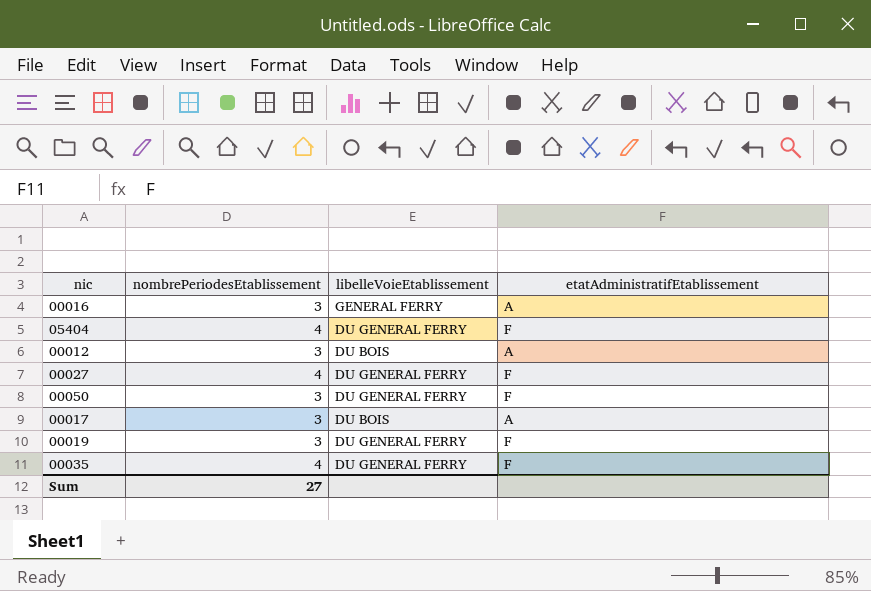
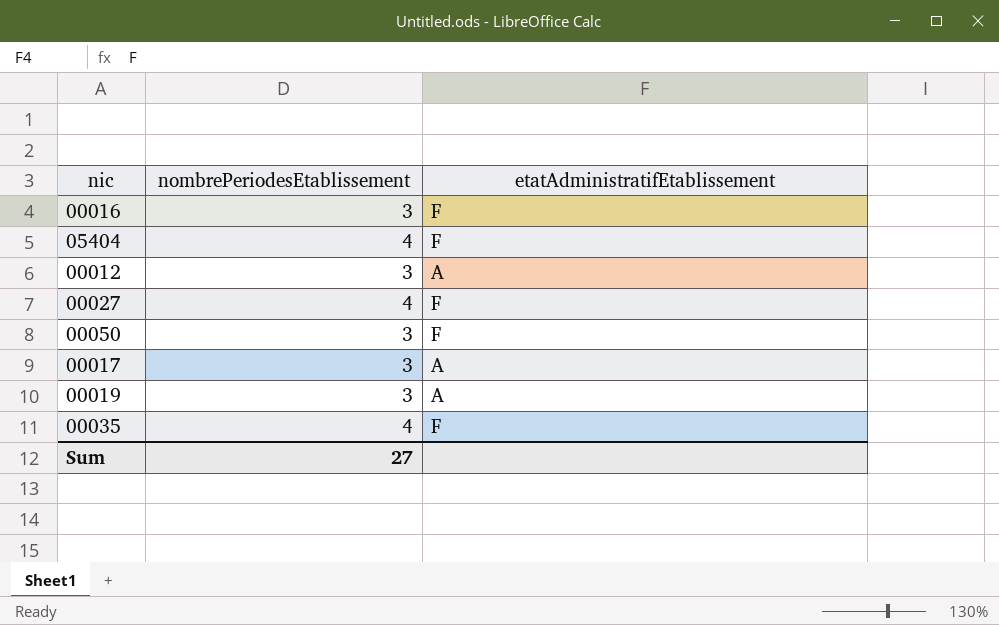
column libelleVoieEtablissement | position: 3 -> none
00016 | etatAdministratifEtablissement: A -> F
00019 | etatAdministratifEtablissement: F -> A

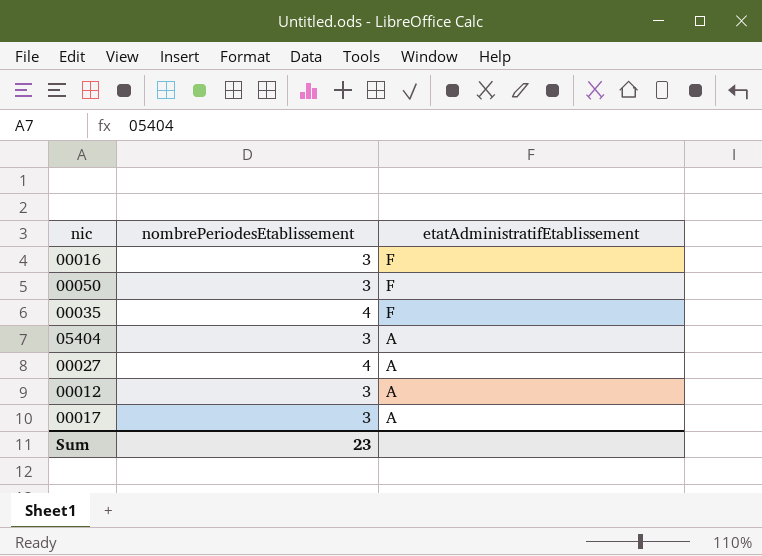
row order: none -> etatAdministratifEtablissement descending
row 00019: 3 | A -> none
05404 | nombrePeriodesEtablissement: 4 -> 3
05404 | etatAdministratifEtablissement: F -> A
00027 | etatAdministratifEtablissement: F -> A
Sum | nombrePeriodesEtablissement: 27 -> 23

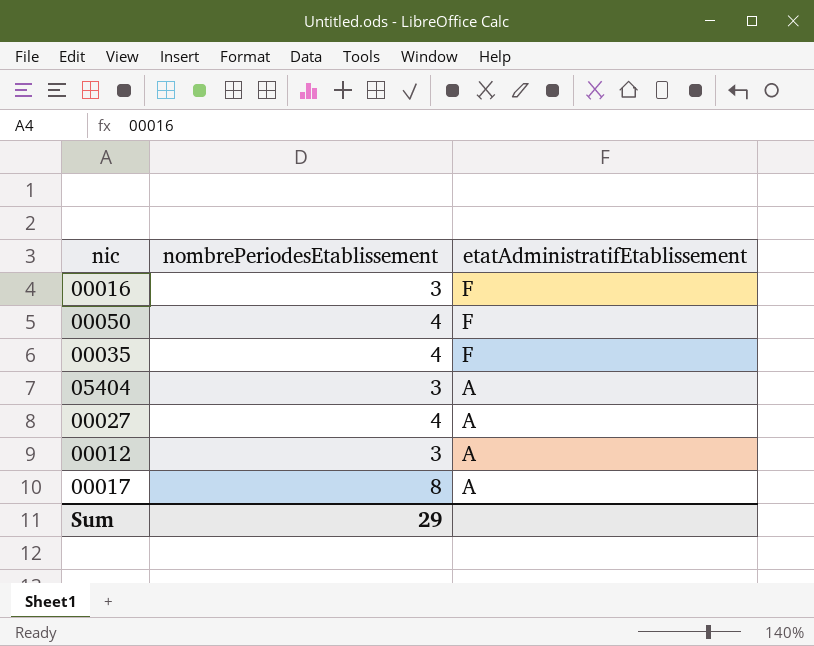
00050 | nombrePeriodesEtablissement: 3 -> 4
00017 | nombrePeriodesEtablissement: 3 -> 8
Sum | nombrePeriodesEtablissement: 23 -> 29

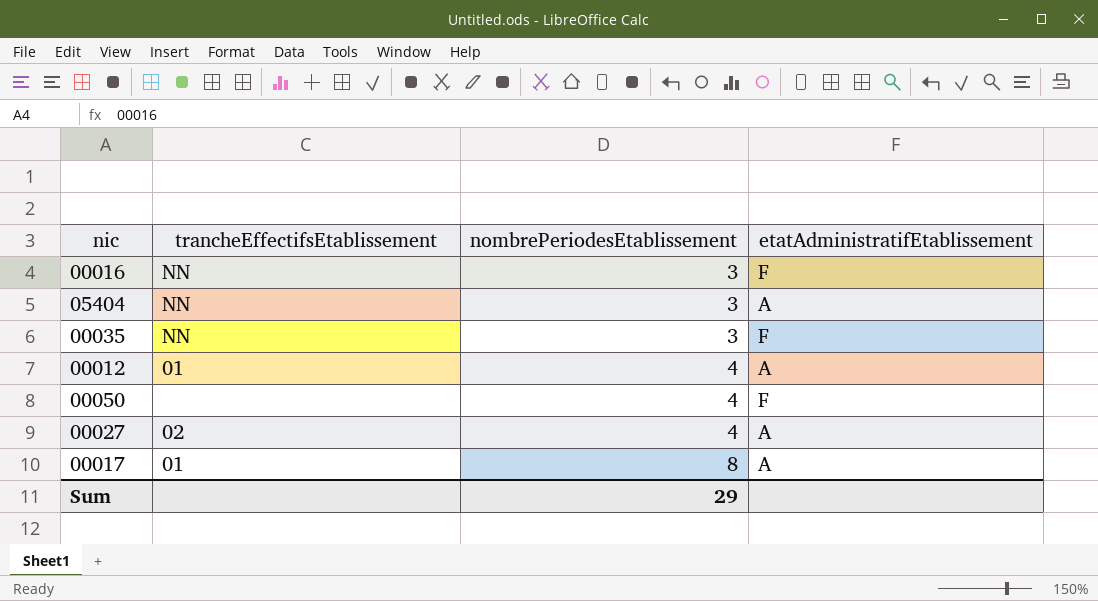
row order: etatAdministratifEtablissement descending -> nombrePeriodesEtablissement ascending
column trancheEffectifsEtablissement | position: none -> 2
00035 | nombrePeriodesEtablissement: 4 -> 3
00012 | nombrePeriodesEtablissement: 3 -> 4

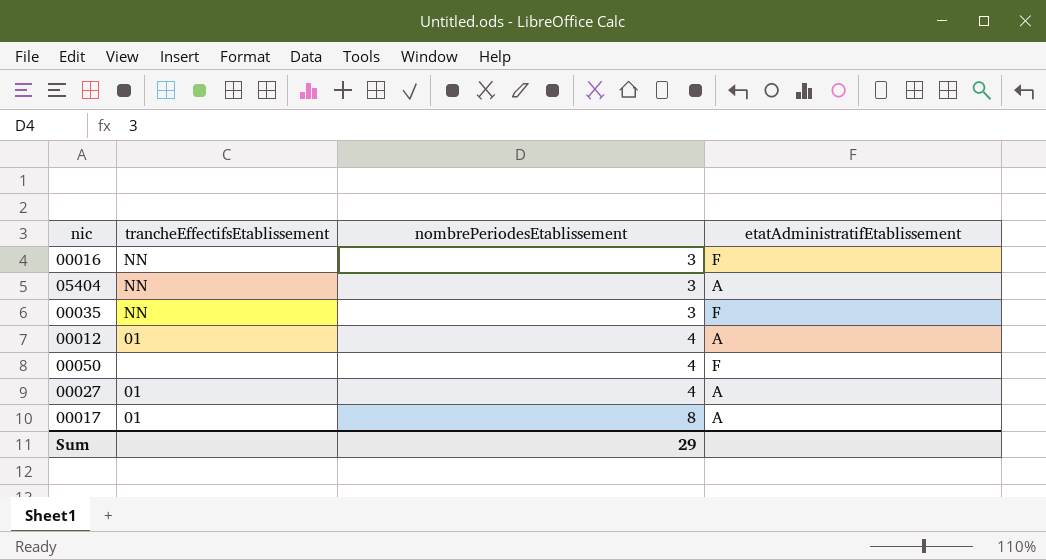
00027 | trancheEffectifsEtablissement: 02 -> 01

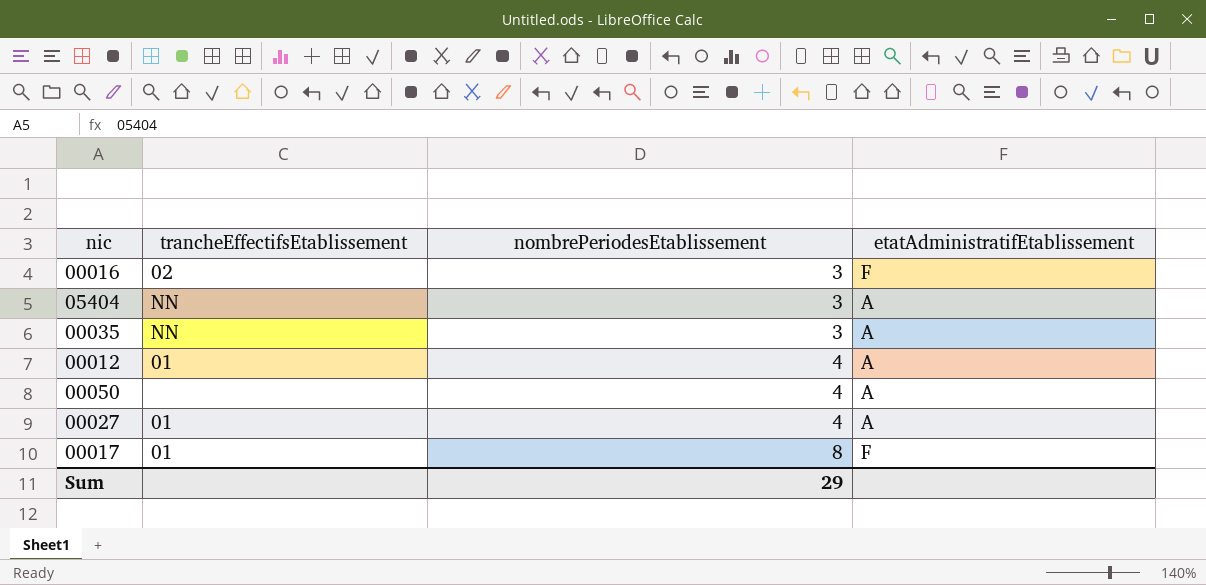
00016 | trancheEffectifsEtablissement: NN -> 02
00035 | etatAdministratifEtablissement: F -> A
00050 | etatAdministratifEtablissement: F -> A
00017 | etatAdministratifEtablissement: A -> F

